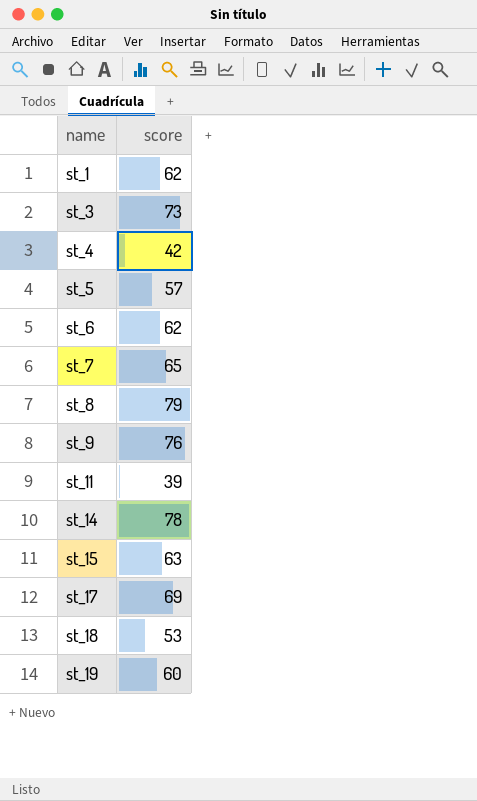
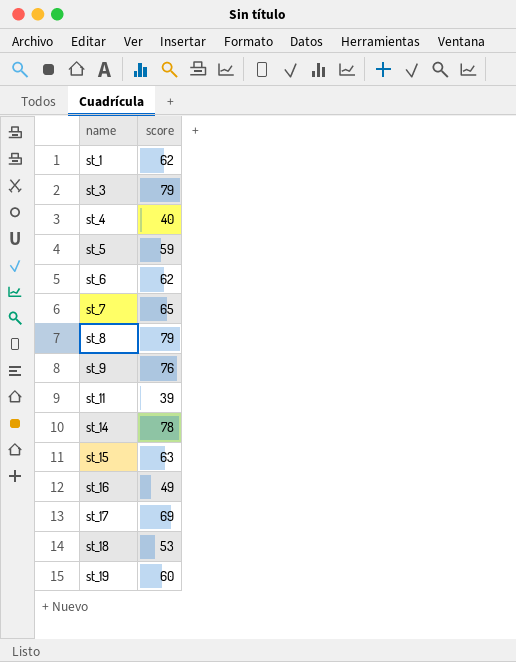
st_3 | score: 73 -> 79
st_4 | score: 42 -> 40
st_5 | score: 57 -> 59
row st_16: none -> 49

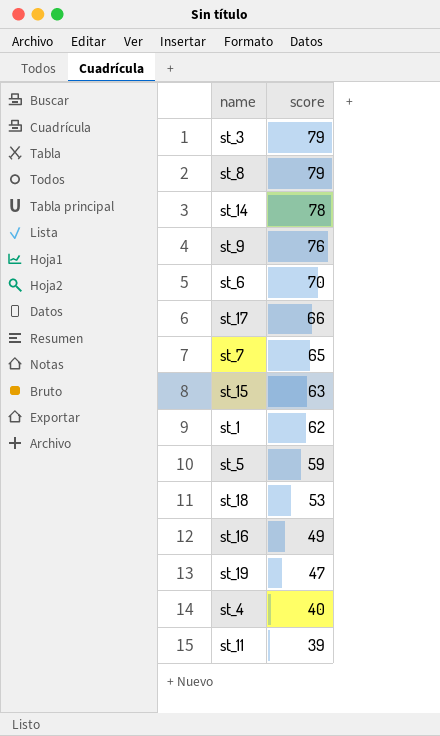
row order: name ascending -> score descending
st_6 | score: 62 -> 70
st_17 | score: 69 -> 66
st_19 | score: 60 -> 47

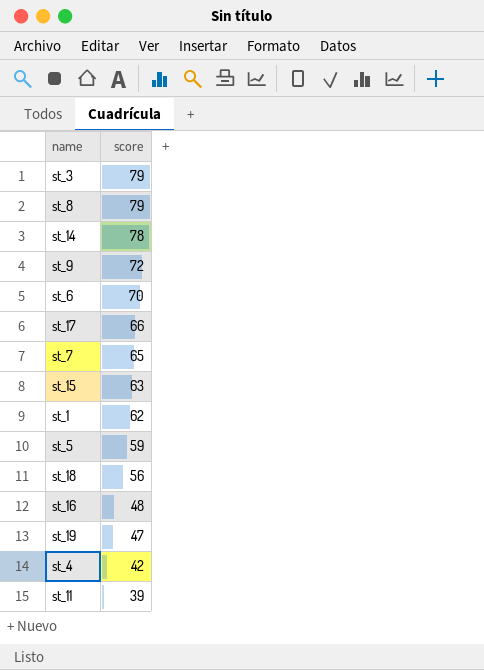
st_9 | score: 76 -> 72
st_18 | score: 53 -> 56
st_16 | score: 49 -> 48
st_4 | score: 40 -> 42

